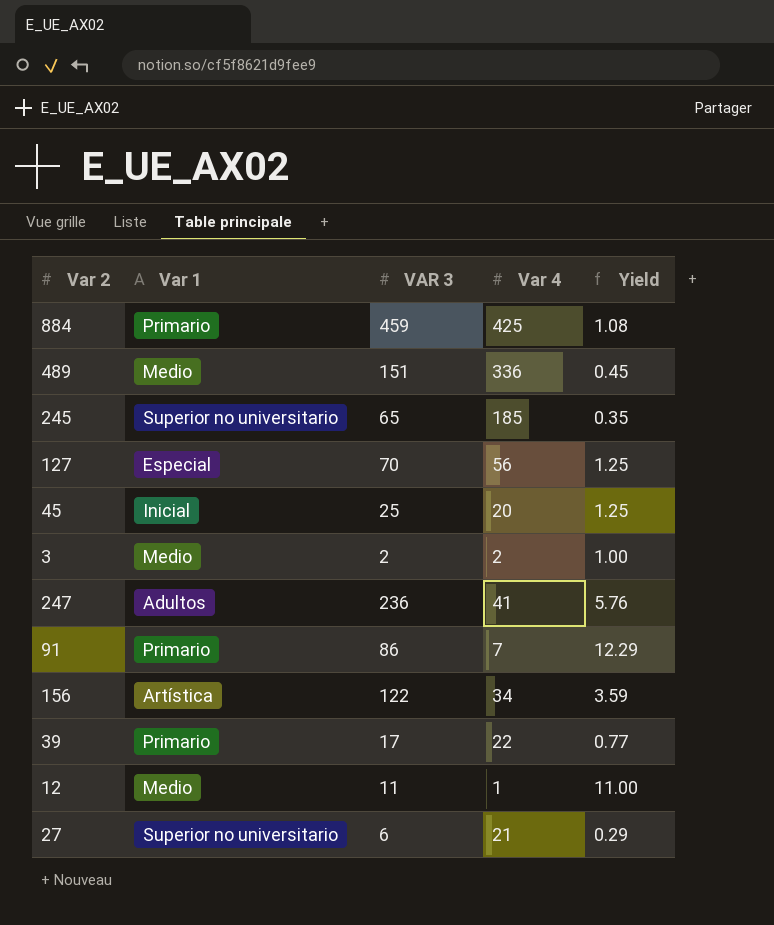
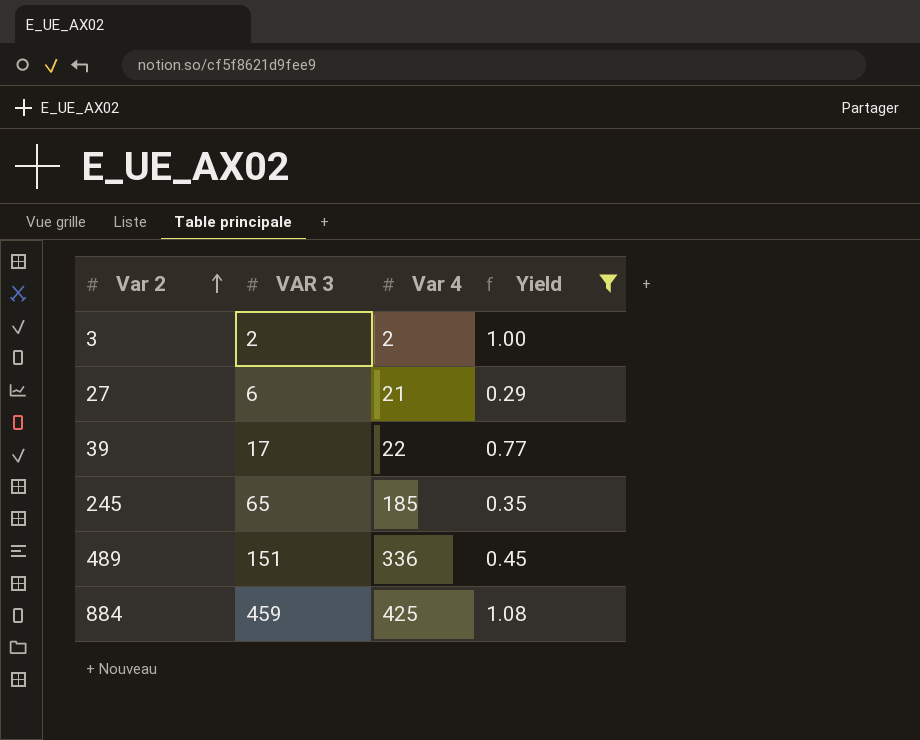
filter: none -> Yield <= 1.08
row order: none -> Var 2 ascending
column Var 1 | position: 2 -> none

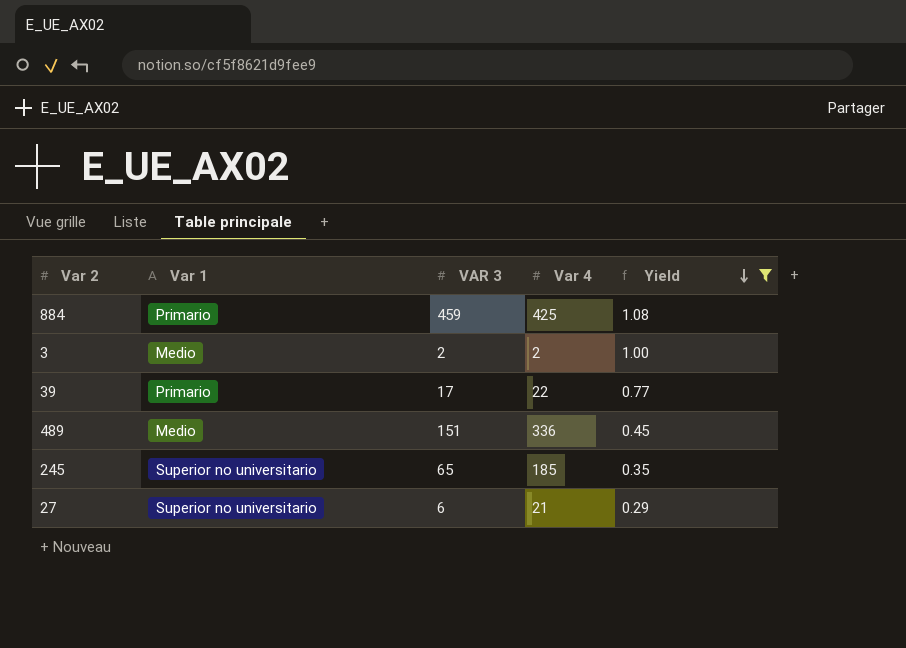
row order: Var 2 ascending -> Yield descending
column Var 1 | position: none -> 2

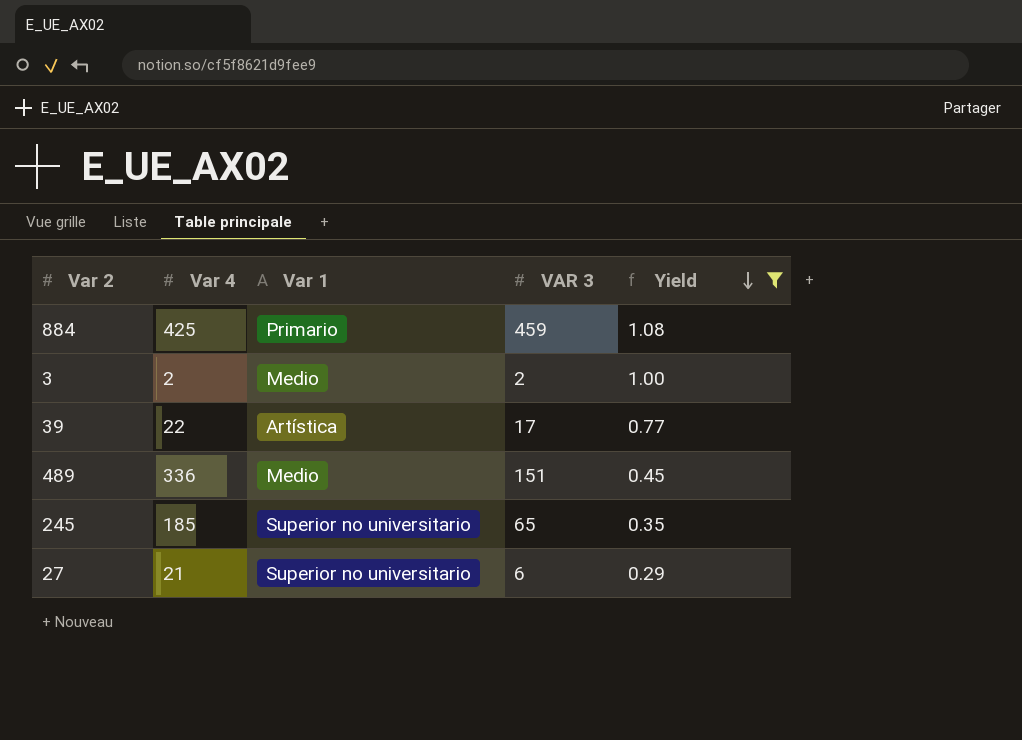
column Var 4 | position: 4 -> 2
39 | Var 1: Primario -> Artística

